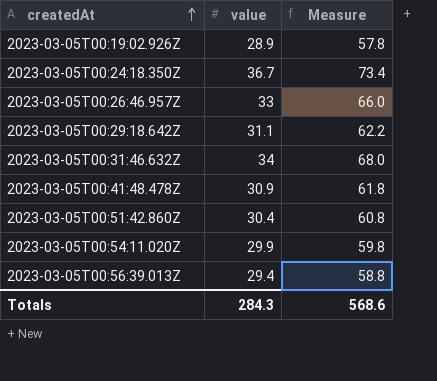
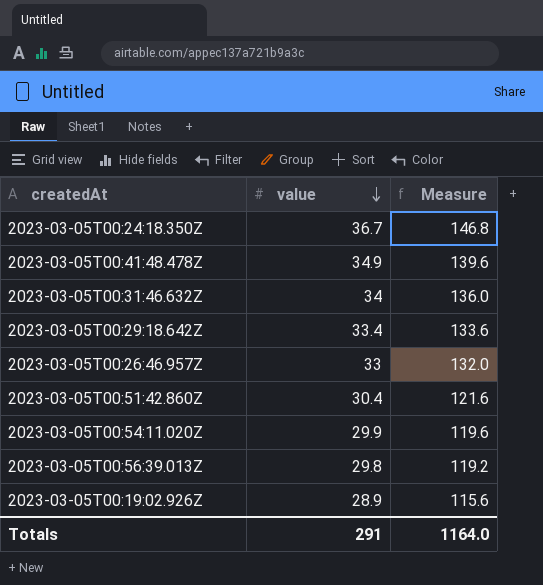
row order: createdAt ascending -> value descending
column Measure | formula: [value] * 2 -> [value] * 4
2023-03-05T00:41:48.478Z | value: 30.9 -> 34.9
2023-03-05T00:29:18.642Z | value: 31.1 -> 33.4
2023-03-05T00:56:39.013Z | value: 29.4 -> 29.8
Totals | value: 284.3 -> 291
Totals | Measure: 568.6 -> 1164.0

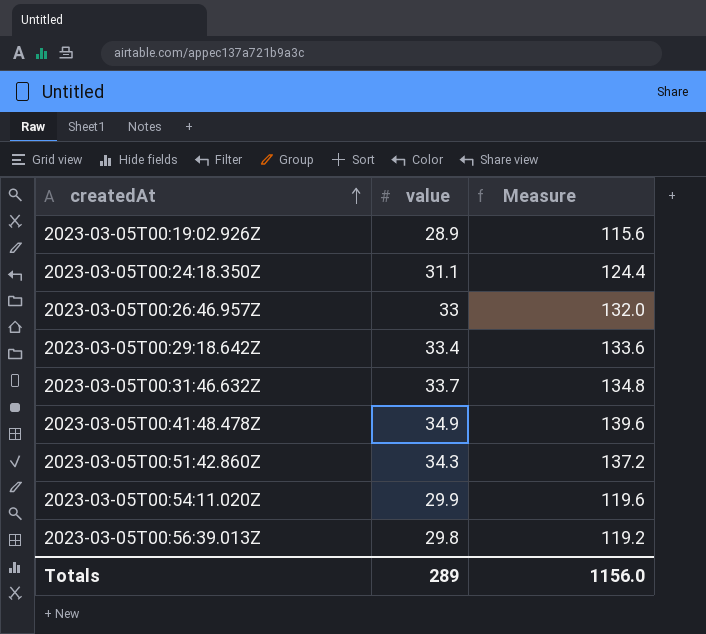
row order: value descending -> createdAt ascending
2023-03-05T00:24:18.350Z | value: 36.7 -> 31.1
2023-03-05T00:24:18.350Z | Measure: 146.8 -> 124.4
2023-03-05T00:31:46.632Z | value: 34 -> 33.7
2023-03-05T00:31:46.632Z | Measure: 136.0 -> 134.8
2023-03-05T00:51:42.860Z | value: 30.4 -> 34.3
2023-03-05T00:51:42.860Z | Measure: 121.6 -> 137.2
Totals | value: 291 -> 289
Totals | Measure: 1164.0 -> 1156.0

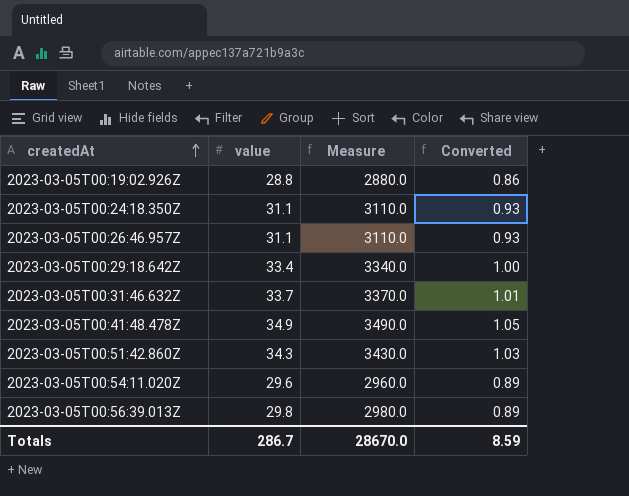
column Measure | formula: [value] * 4 -> [value] * 100
column Converted | formula: none -> [value] * 0.03
2023-03-05T00:19:02.926Z | value: 28.9 -> 28.8
2023-03-05T00:26:46.957Z | value: 33 -> 31.1
2023-03-05T00:54:11.020Z | value: 29.9 -> 29.6
Totals | value: 289 -> 286.7
Totals | Measure: 1156.0 -> 28670.0

